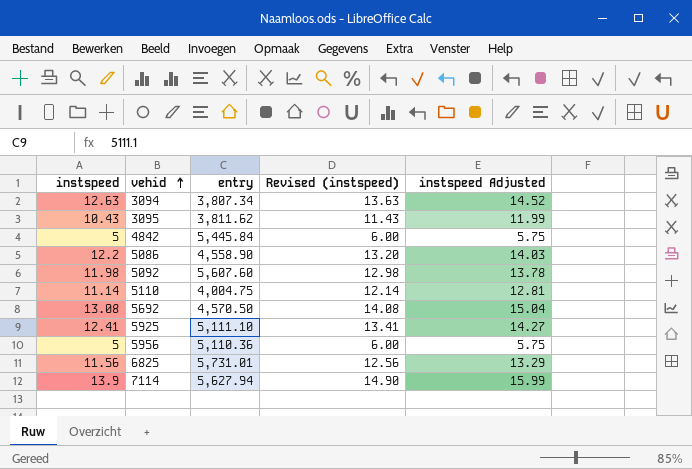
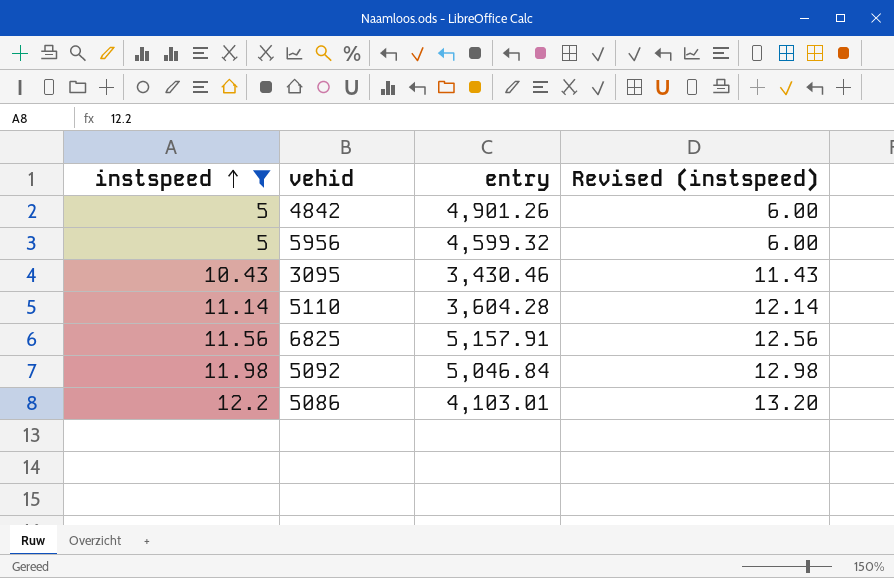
filter: none -> instspeed <= 12.2
row order: vehid ascending -> instspeed ascending
column instspeed Adjusted | formula: [instspeed] * 1.15 -> none
4842 | entry: 5,445.84 -> 4,901.26
5956 | entry: 5,110.36 -> 4,599.32
3095 | entry: 3,811.62 -> 3,430.46
5110 | entry: 4,004.75 -> 3,604.28
6825 | entry: 5,731.01 -> 5,157.91
5092 | entry: 5,607.60 -> 5,046.84
5086 | entry: 4,558.90 -> 4,103.01

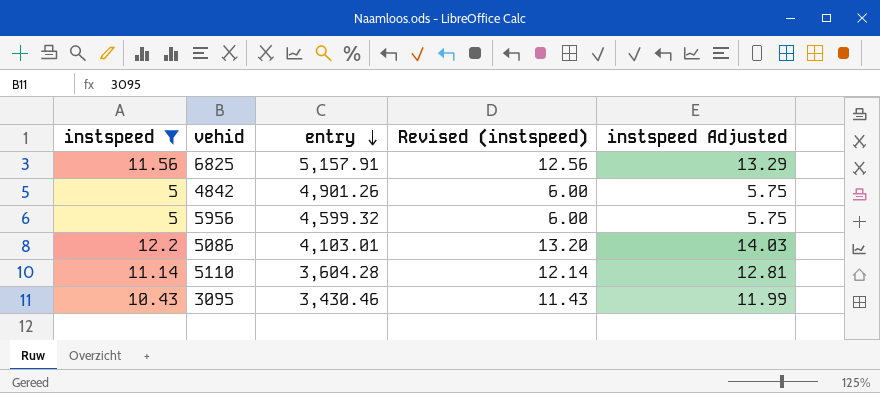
row order: instspeed ascending -> entry descending
column instspeed Adjusted | formula: none -> [instspeed] * 1.15
row 5092: 11.98 | 5,046.84 | 12.98 -> none

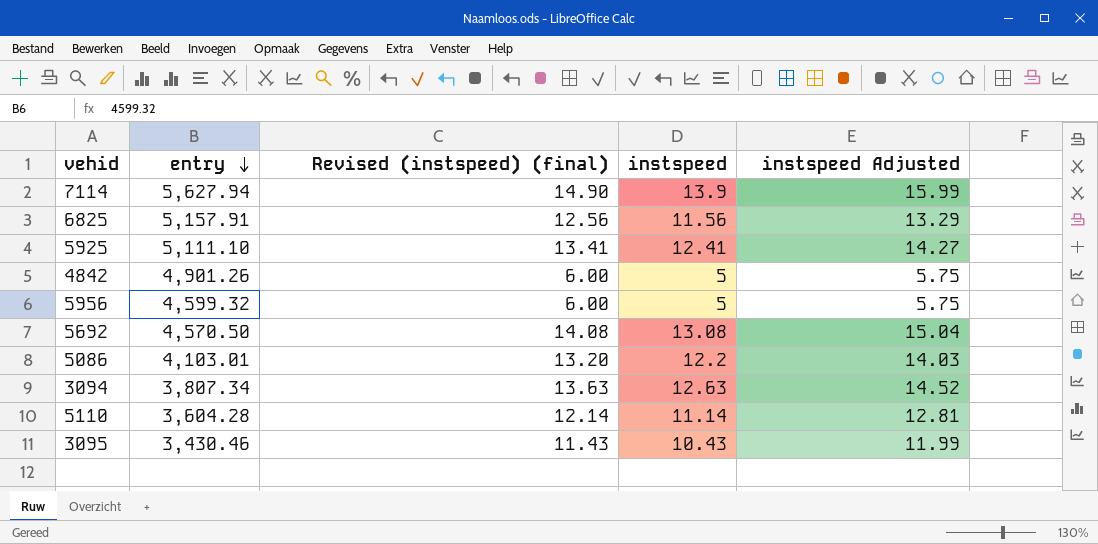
filter: instspeed <= 12.2 -> none
column name: Revised (instspeed) -> Revised (instspeed) (final)
column instspeed | position: 1 -> 4

